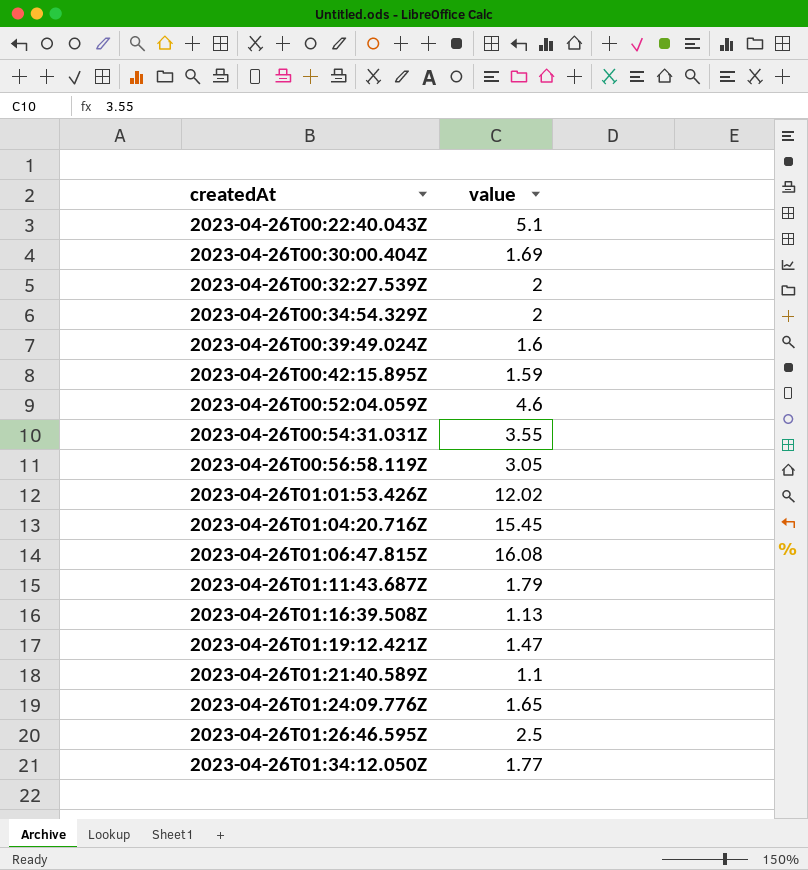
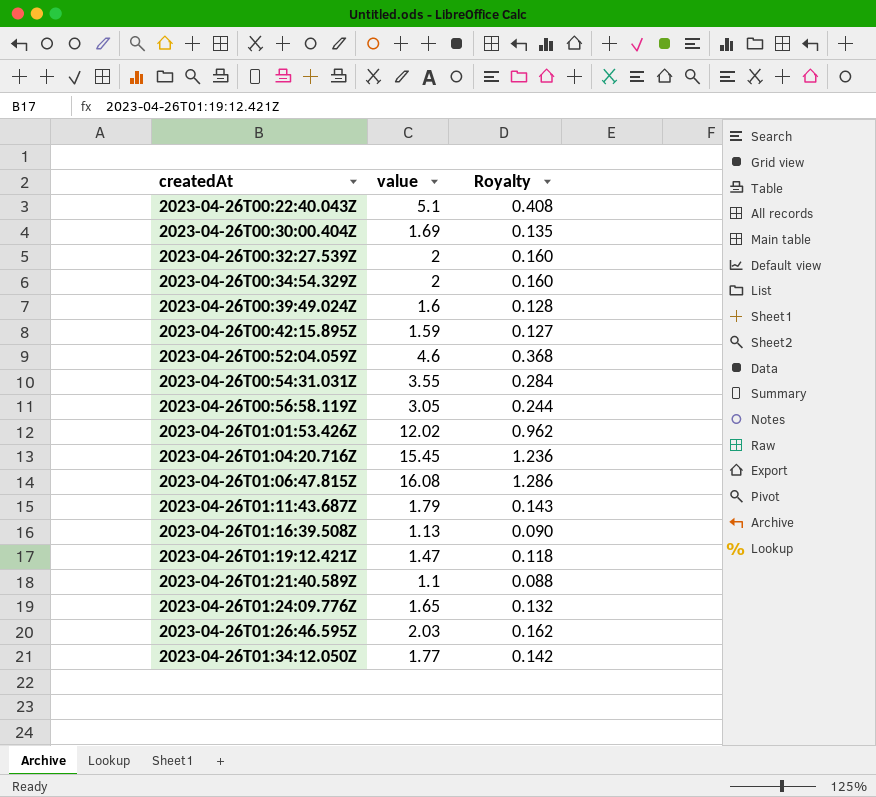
column Royalty | formula: none -> [value] * 0.08
2023-04-26T01:26:46.595Z | value: 2.5 -> 2.03

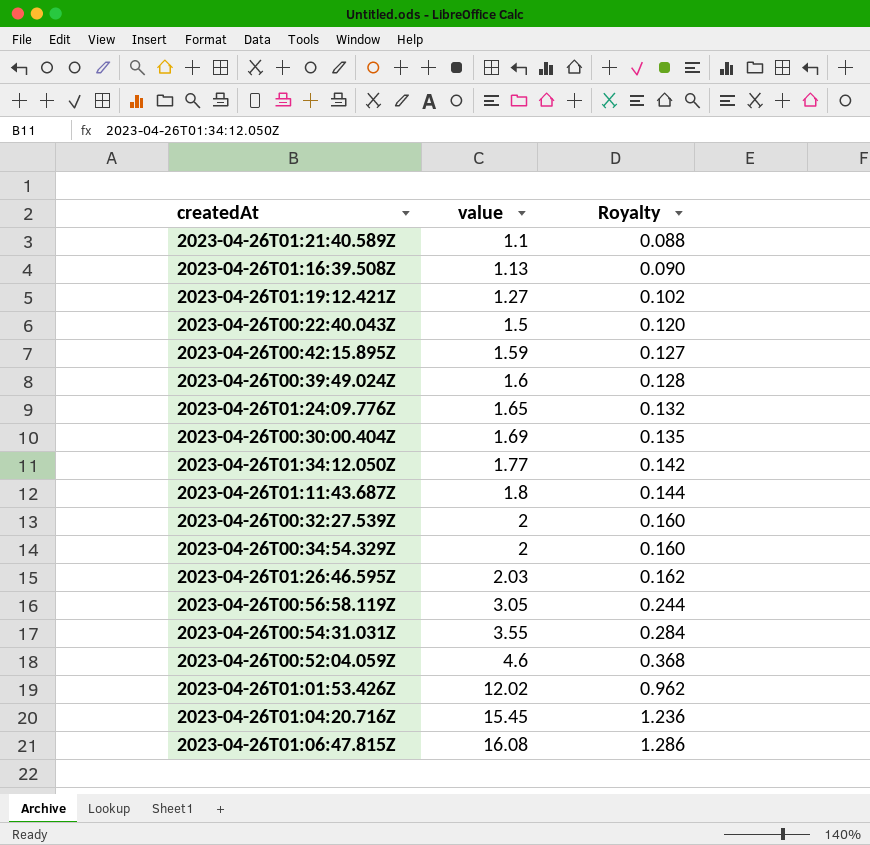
row order: createdAt ascending -> value ascending
2023-04-26T01:19:12.421Z | value: 1.47 -> 1.27
2023-04-26T01:19:12.421Z | Royalty: 0.118 -> 0.102
2023-04-26T00:22:40.043Z | value: 5.1 -> 1.5
2023-04-26T00:22:40.043Z | Royalty: 0.408 -> 0.120
2023-04-26T01:11:43.687Z | value: 1.79 -> 1.8
2023-04-26T01:11:43.687Z | Royalty: 0.143 -> 0.144

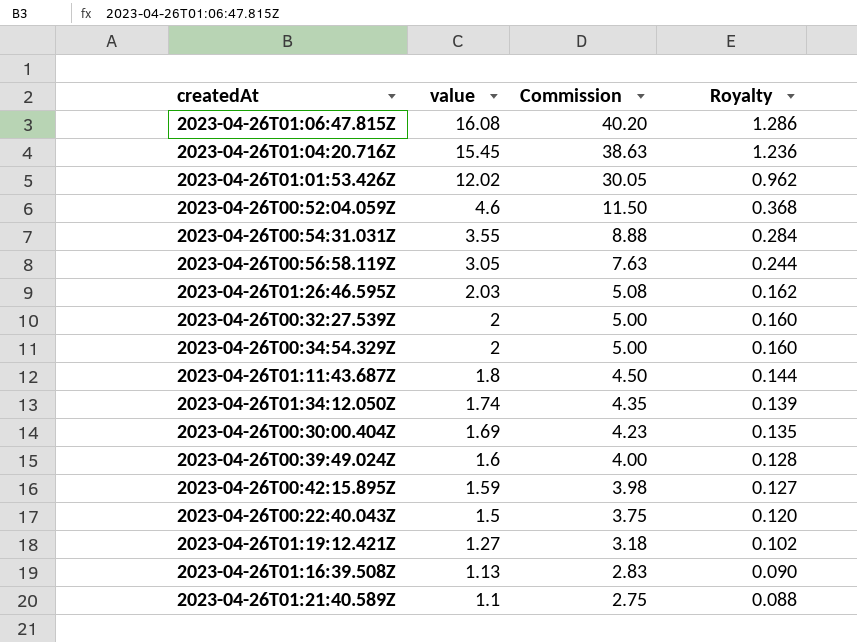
row order: value ascending -> value descending
column Commission | formula: none -> [value] * 2.5
row 2023-04-26T01:24:09.776Z: 1.65 | 0.132 -> none
2023-04-26T01:34:12.050Z | value: 1.77 -> 1.74
2023-04-26T01:34:12.050Z | Royalty: 0.142 -> 0.139

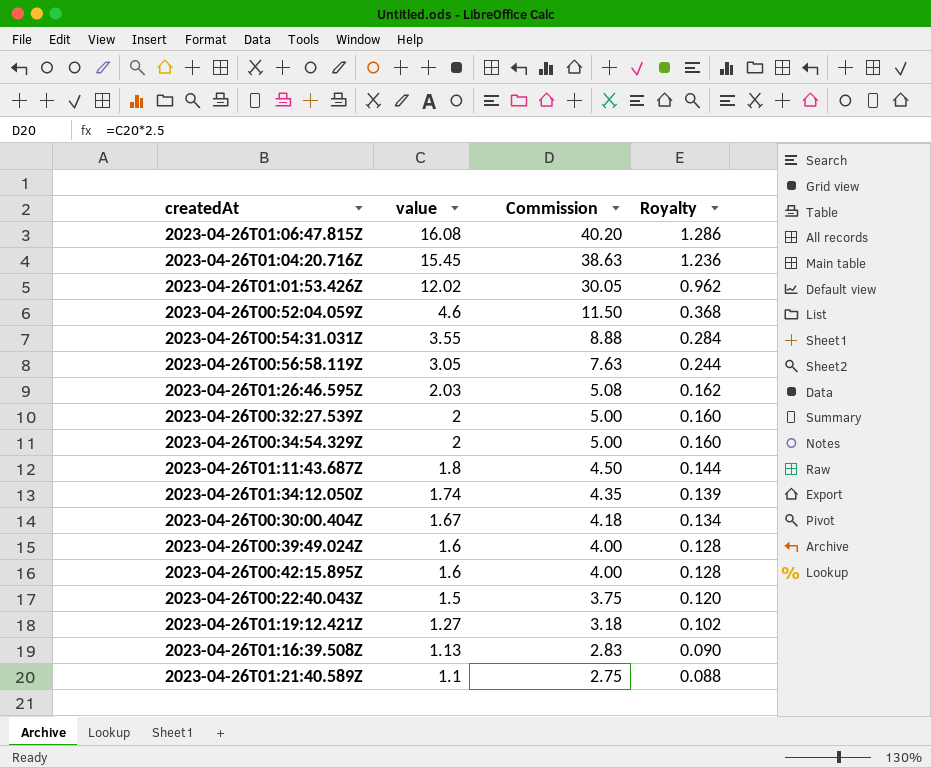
2023-04-26T00:30:00.404Z | value: 1.69 -> 1.67
2023-04-26T00:30:00.404Z | Commission: 4.23 -> 4.18
2023-04-26T00:30:00.404Z | Royalty: 0.135 -> 0.134
2023-04-26T00:42:15.895Z | value: 1.59 -> 1.6
2023-04-26T00:42:15.895Z | Commission: 3.98 -> 4.00
2023-04-26T00:42:15.895Z | Royalty: 0.127 -> 0.128

